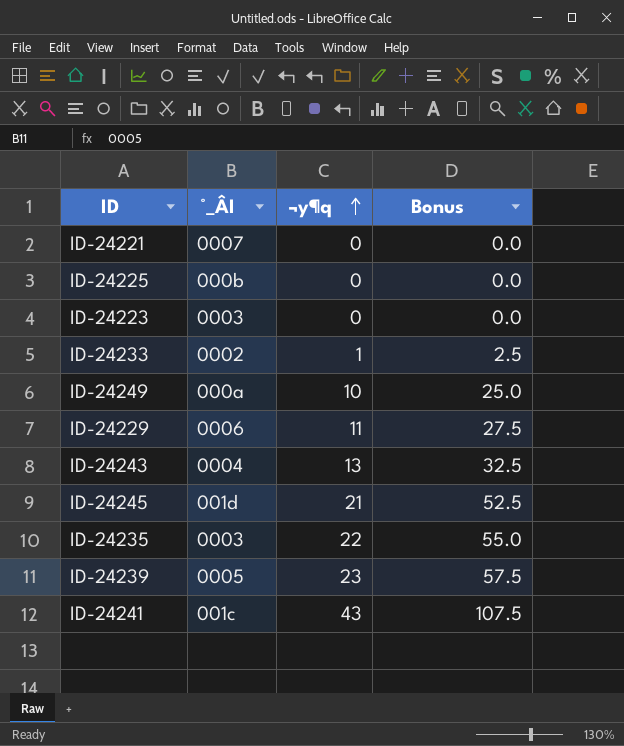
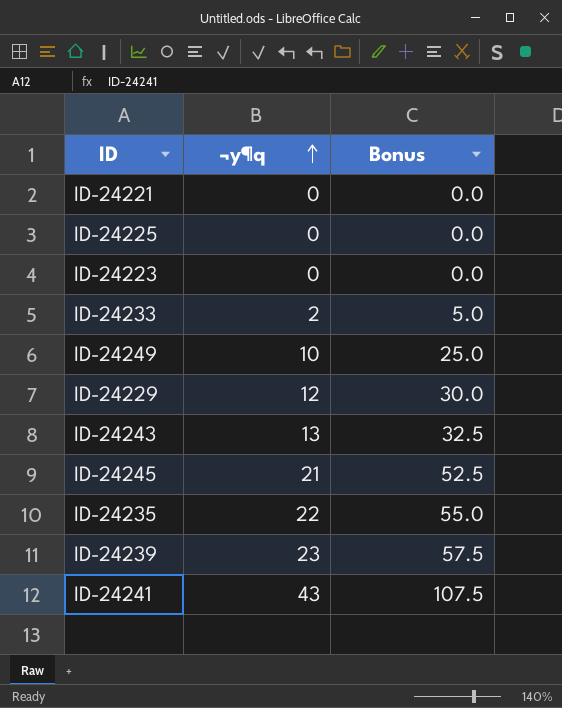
column °_ÂI | position: 2 -> none
ID-24233 | ¬y¶q: 1 -> 2
ID-24233 | Bonus: 2.5 -> 5.0
ID-24229 | ¬y¶q: 11 -> 12
ID-24229 | Bonus: 27.5 -> 30.0

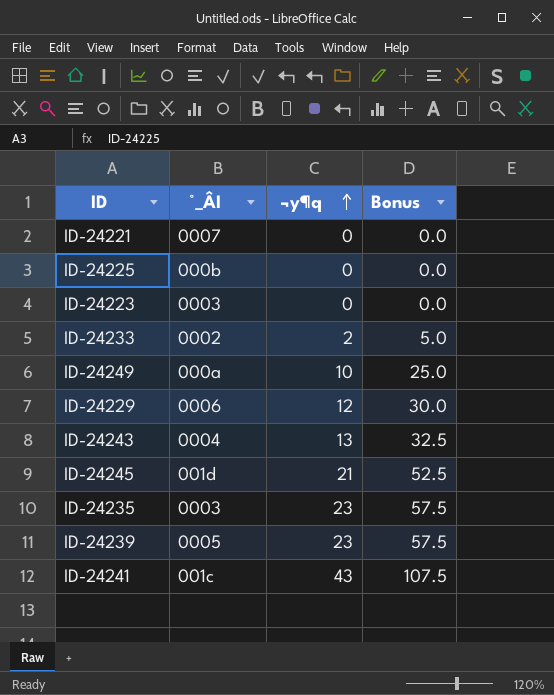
column °_ÂI | position: none -> 2
ID-24235 | ¬y¶q: 22 -> 23
ID-24235 | Bonus: 55.0 -> 57.5

